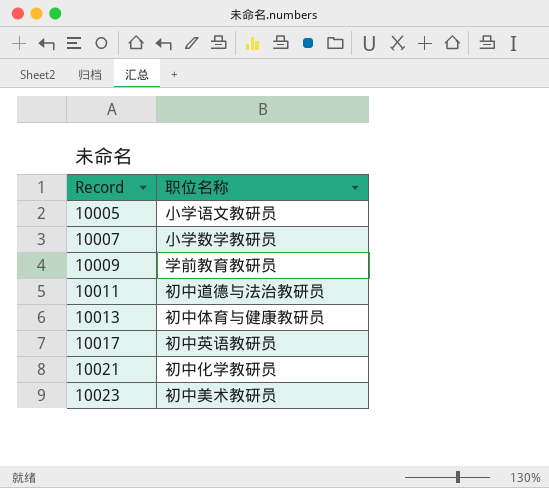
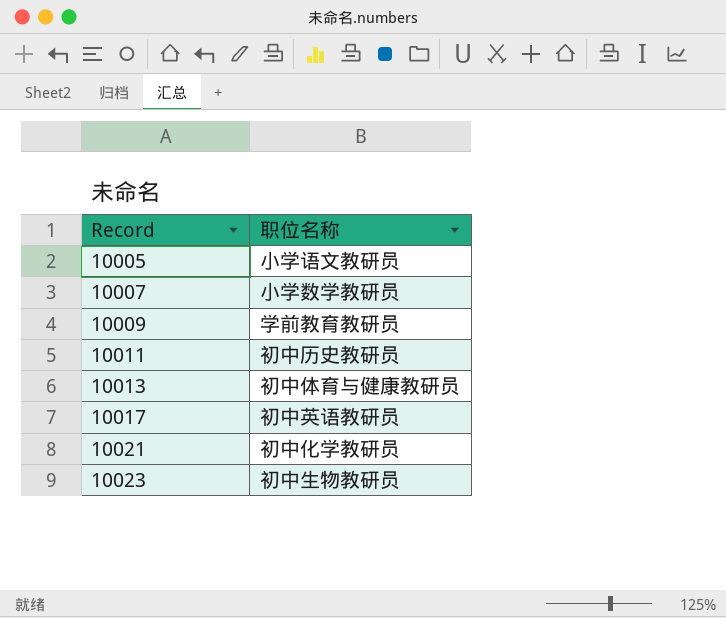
10011 | 职位名称: 初中道德与法治教研员 -> 初中历史教研员
10023 | 职位名称: 初中美术教研员 -> 初中生物教研员

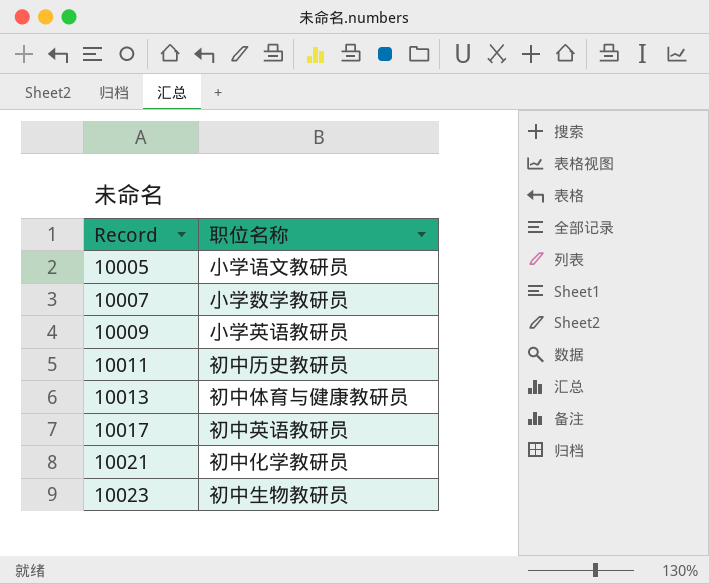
10009 | 职位名称: 学前教育教研员 -> 小学英语教研员

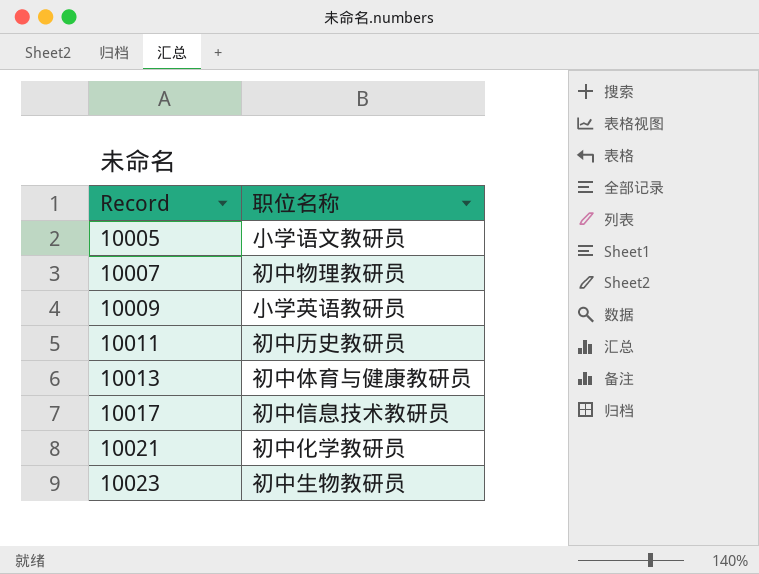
10007 | 职位名称: 小学数学教研员 -> 初中物理教研员
10017 | 职位名称: 初中英语教研员 -> 初中信息技术教研员

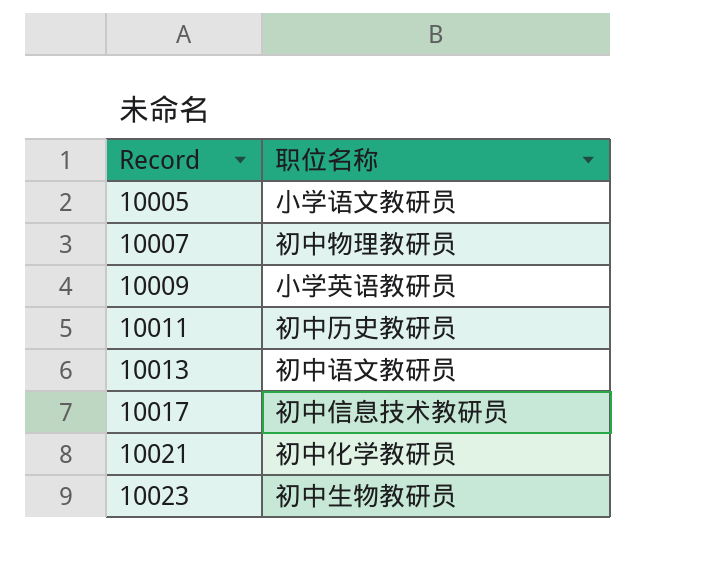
10013 | 职位名称: 初中体育与健康教研员 -> 初中语文教研员

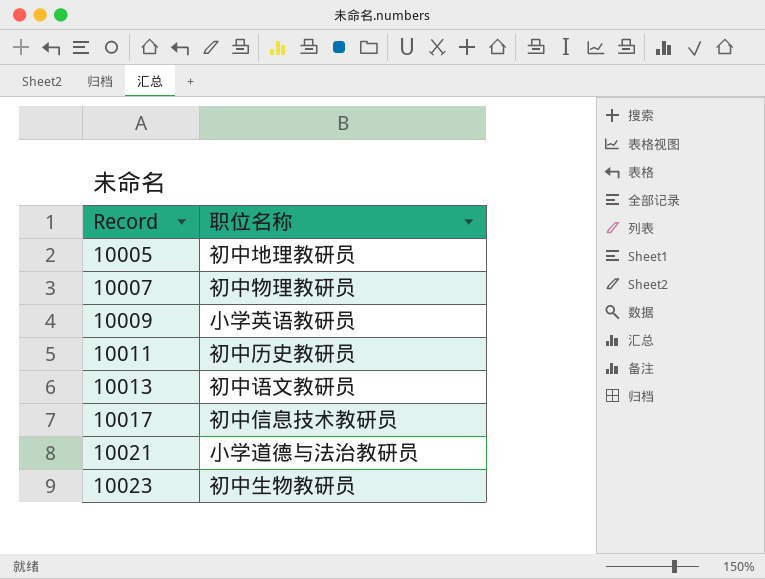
10005 | 职位名称: 小学语文教研员 -> 初中地理教研员
10021 | 职位名称: 初中化学教研员 -> 小学道德与法治教研员

